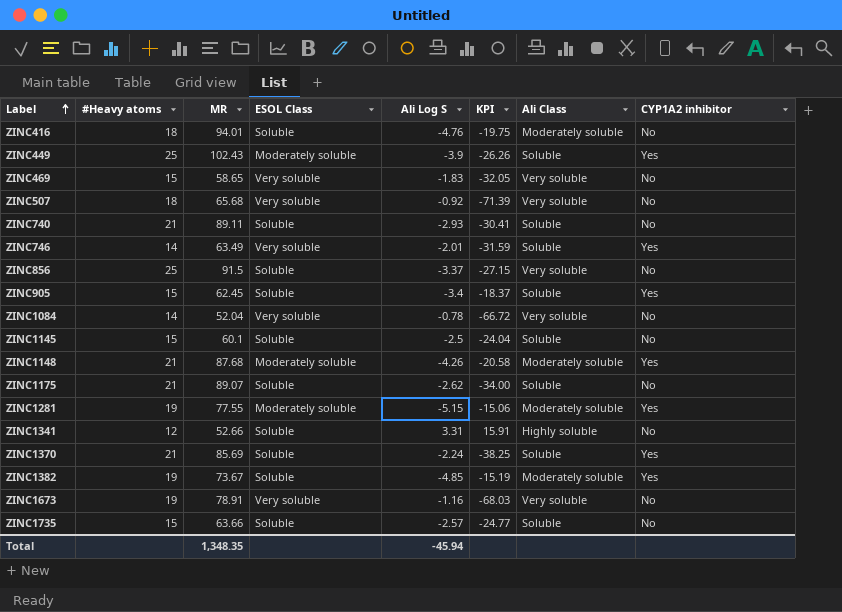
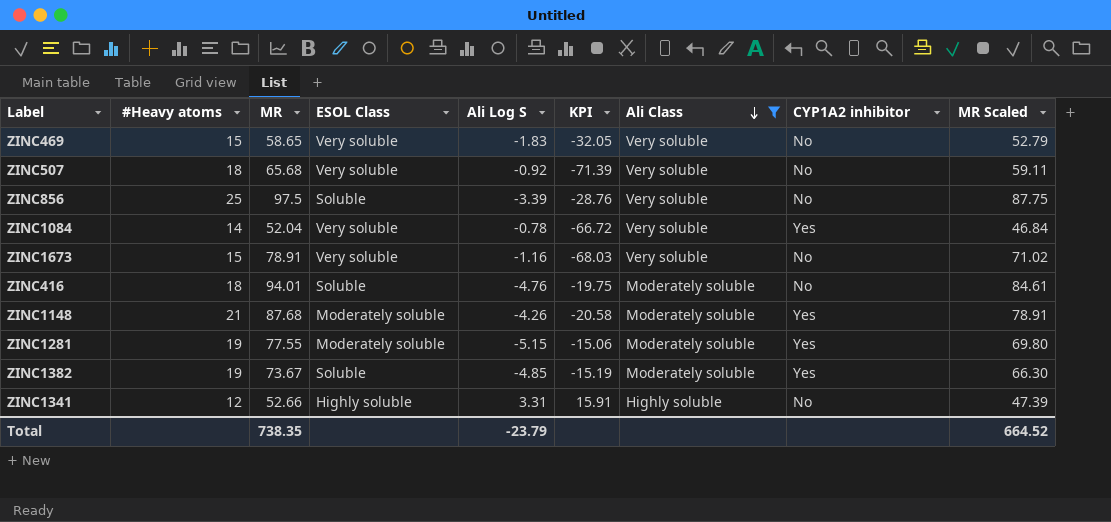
filter: none -> Ali Class != Soluble
row order: Label ascending -> Ali Class descending
column MR Scaled | formula: none -> [MR] * 0.9
ZINC856 | MR: 91.5 -> 97.5
ZINC856 | Ali Log S: -3.37 -> -3.39
ZINC856 | KPI: -27.15 -> -28.76
ZINC1084 | CYP1A2 inhibitor: No -> Yes
ZINC1673 | #Heavy atoms: 19 -> 15
ZINC1341 | ESOL Class: Soluble -> Highly soluble
Total | MR: 1,348.35 -> 738.35
Total | Ali Log S: -45.94 -> -23.79

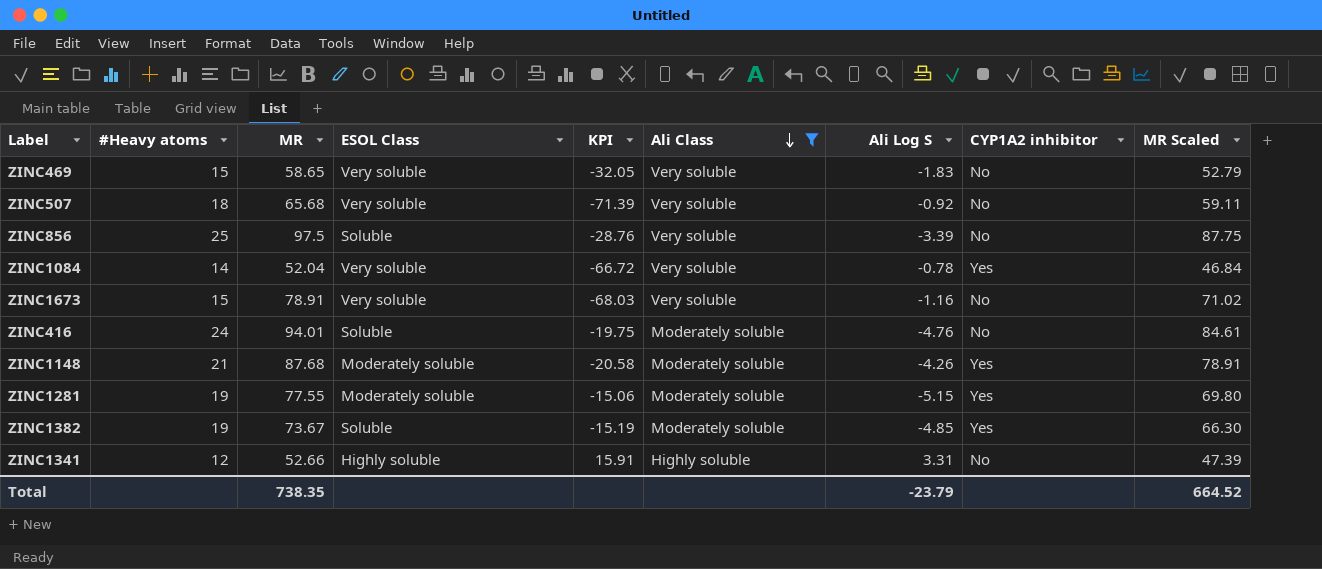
column Ali Log S | position: 5 -> 7
ZINC416 | #Heavy atoms: 18 -> 24

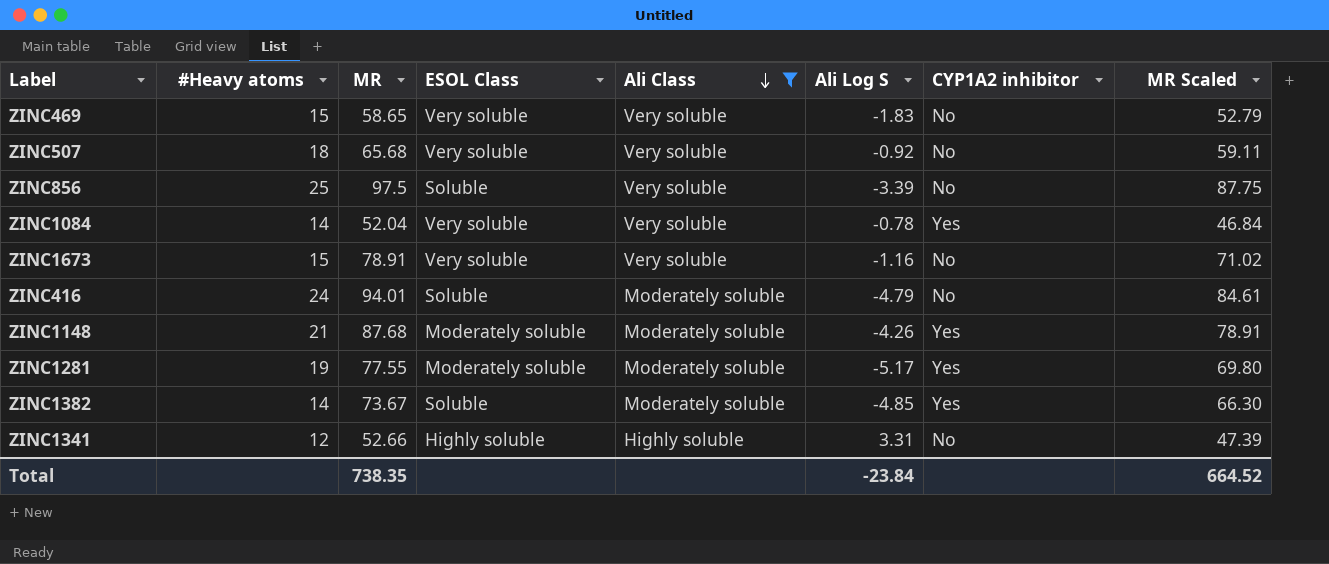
column KPI | formula: [MR] / [Ali Log S] -> none
ZINC416 | Ali Log S: -4.76 -> -4.79
ZINC1281 | Ali Log S: -5.15 -> -5.17
ZINC1382 | #Heavy atoms: 19 -> 14
Total | Ali Log S: -23.79 -> -23.84

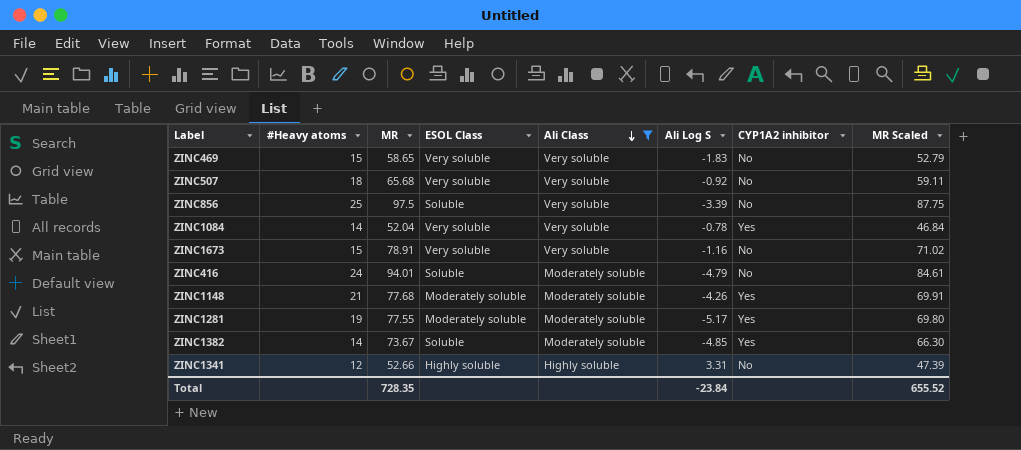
ZINC1148 | MR: 87.68 -> 77.68
ZINC1148 | MR Scaled: 78.91 -> 69.91
Total | MR: 738.35 -> 728.35
Total | MR Scaled: 664.52 -> 655.52

